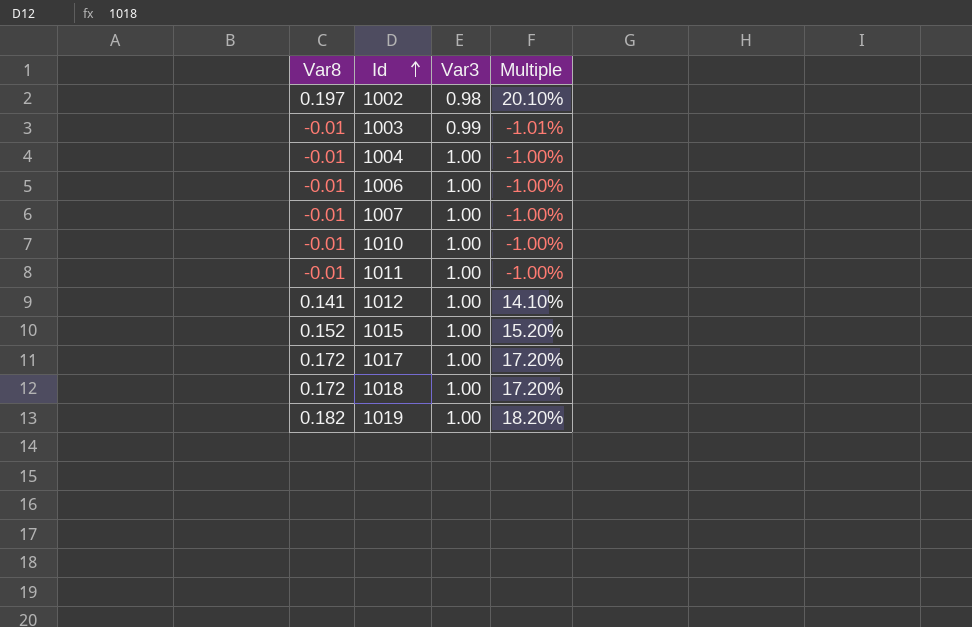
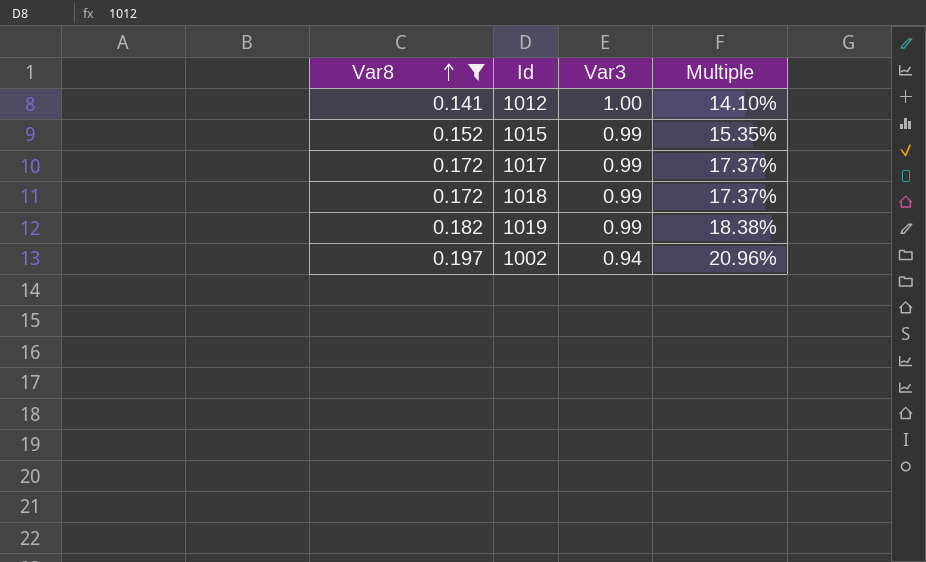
filter: none -> Var8 != -0.01
row order: Id ascending -> Var8 ascending
1015 | Var3: 1.00 -> 0.99
1015 | Multiple: 15.20% -> 15.35%
1017 | Var3: 1.00 -> 0.99
1017 | Multiple: 17.20% -> 17.37%
1018 | Var3: 1.00 -> 0.99
1018 | Multiple: 17.20% -> 17.37%
1019 | Var3: 1.00 -> 0.99
1019 | Multiple: 18.20% -> 18.38%
1002 | Var3: 0.98 -> 0.94
1002 | Multiple: 20.10% -> 20.96%

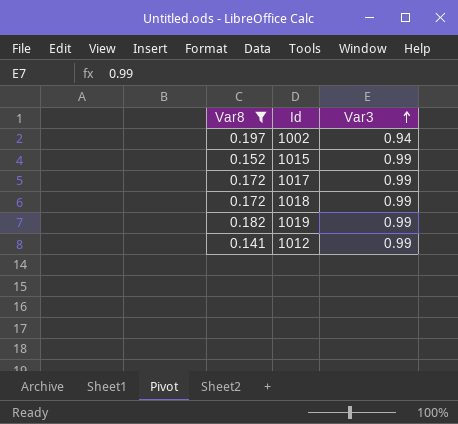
row order: Var8 ascending -> Var3 ascending
column Multiple | formula: [Var8] / [Var3] -> none
1012 | Var3: 1.00 -> 0.99

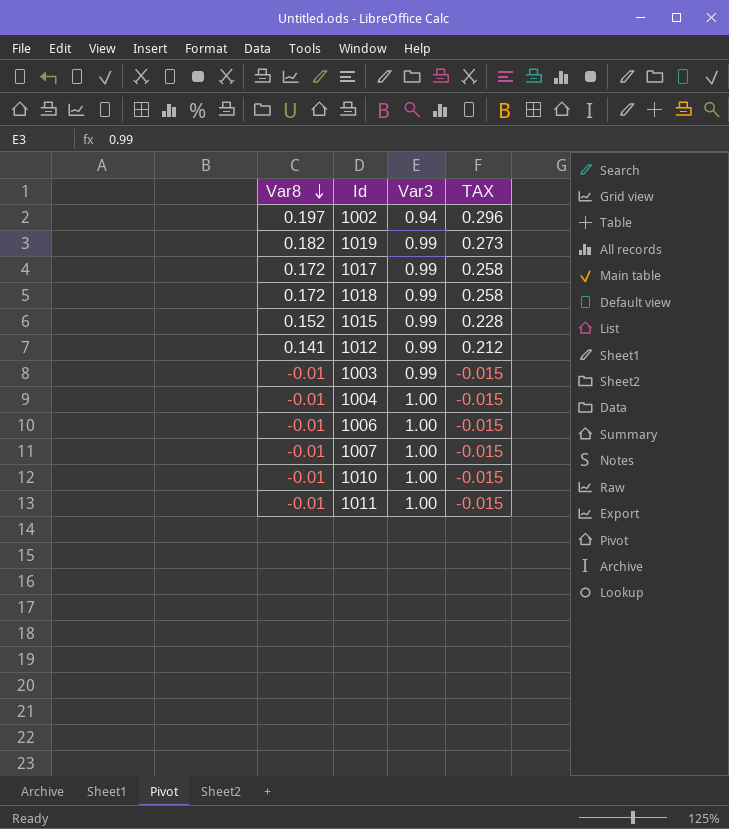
filter: Var8 != -0.01 -> none
row order: Var3 ascending -> Var8 descending
column TAX | formula: none -> [Var8] * 1.5

